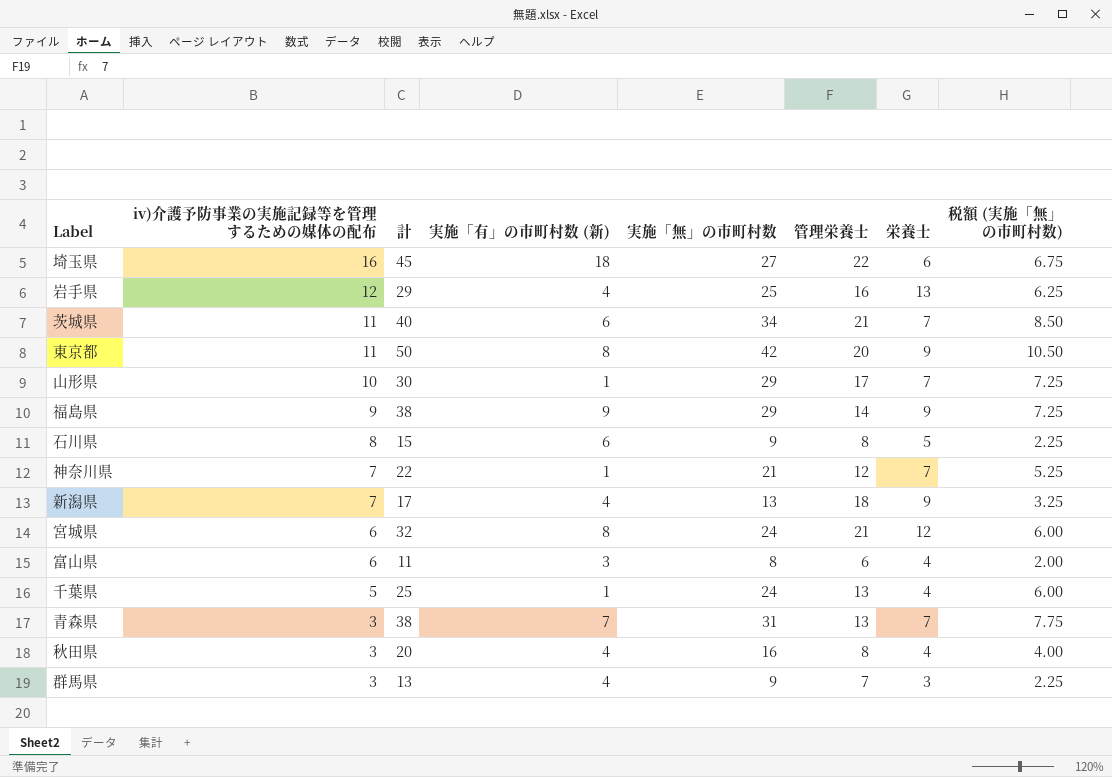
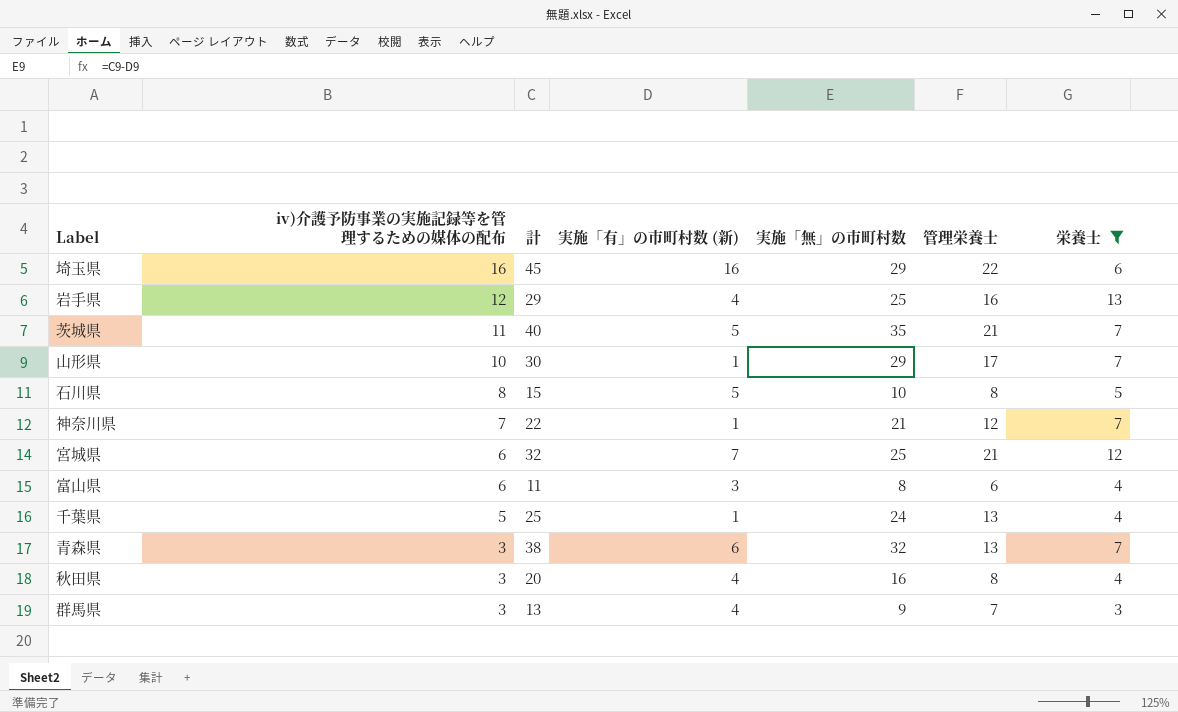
filter: none -> 栄養士 != 9
column 税額 (実施「無」の市町村数) | formula: [実施「無」の市町村数] * 0.25 -> none
埼玉県 | 実施「有」の市町村数 (新): 18 -> 16
埼玉県 | 実施「無」の市町村数: 27 -> 29
茨城県 | 実施「有」の市町村数 (新): 6 -> 5
茨城県 | 実施「無」の市町村数: 34 -> 35
石川県 | 実施「有」の市町村数 (新): 6 -> 5
石川県 | 実施「無」の市町村数: 9 -> 10
宮城県 | 実施「有」の市町村数 (新): 8 -> 7
宮城県 | 実施「無」の市町村数: 24 -> 25
青森県 | 実施「有」の市町村数 (新): 7 -> 6
青森県 | 実施「無」の市町村数: 31 -> 32

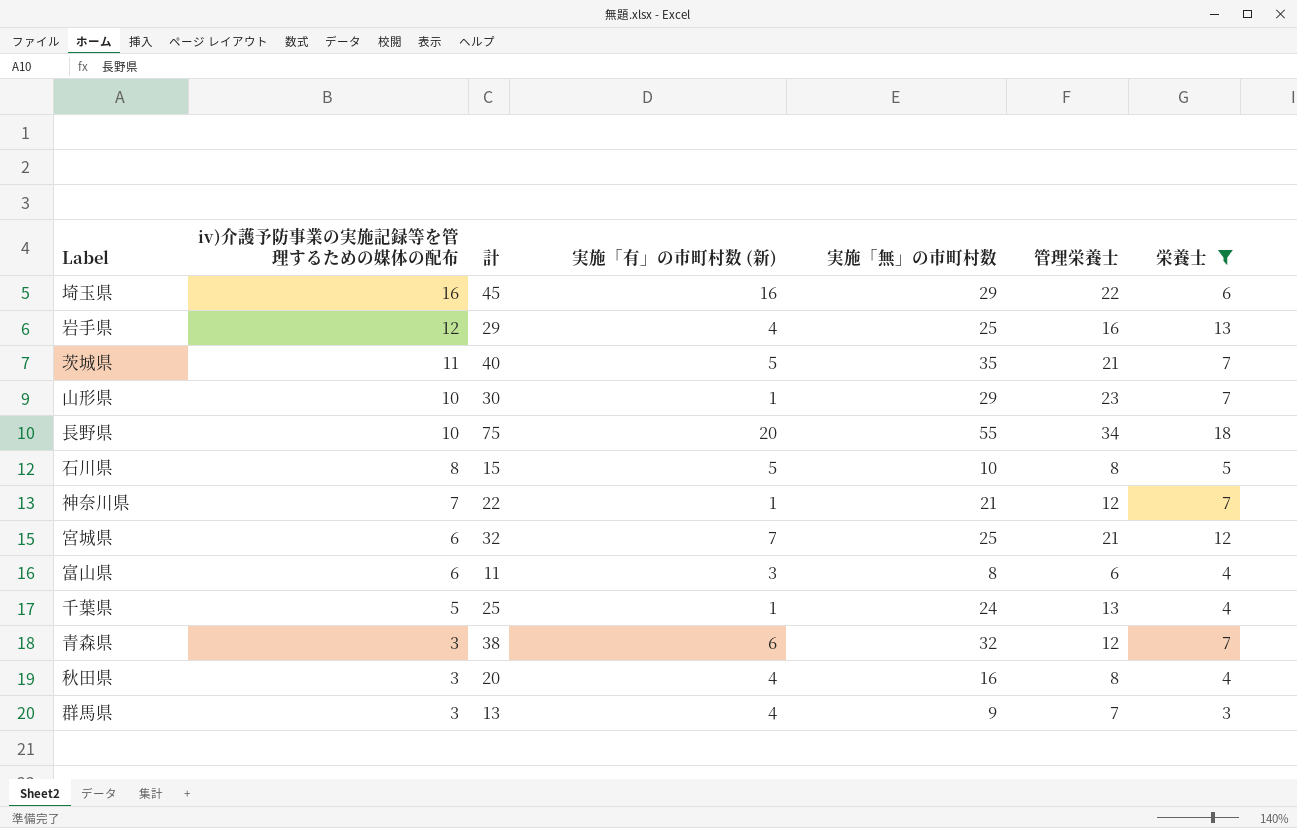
山形県 | 管理栄養士: 17 -> 23
row 長野県: none -> 10 | 75 | 20 | 55 | 34 | 18
青森県 | 管理栄養士: 13 -> 12

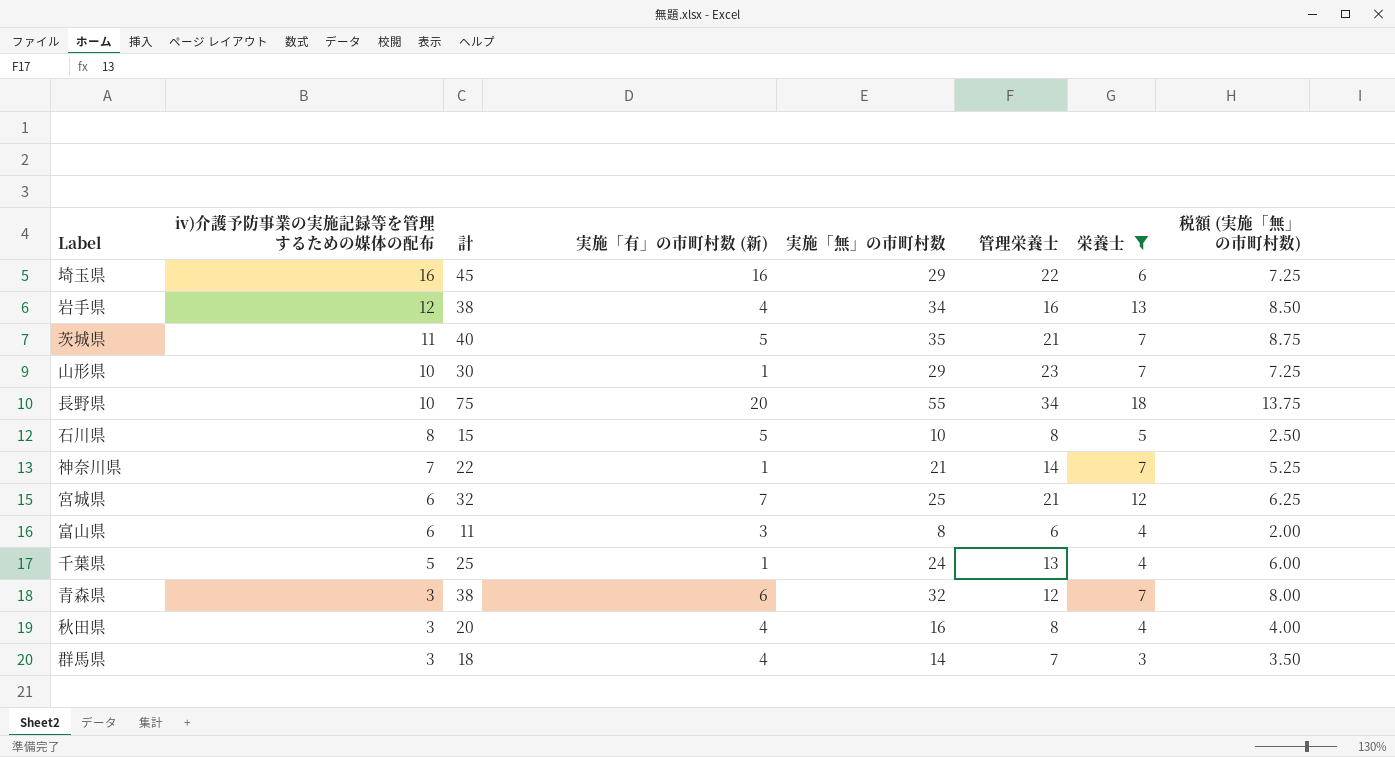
column 税額 (実施「無」の市町村数) | formula: none -> [実施「無」の市町村数] * 0.25
岩手県 | 計: 29 -> 38
岩手県 | 実施「無」の市町村数: 25 -> 34
神奈川県 | 管理栄養士: 12 -> 14
群馬県 | 計: 13 -> 18
群馬県 | 実施「無」の市町村数: 9 -> 14

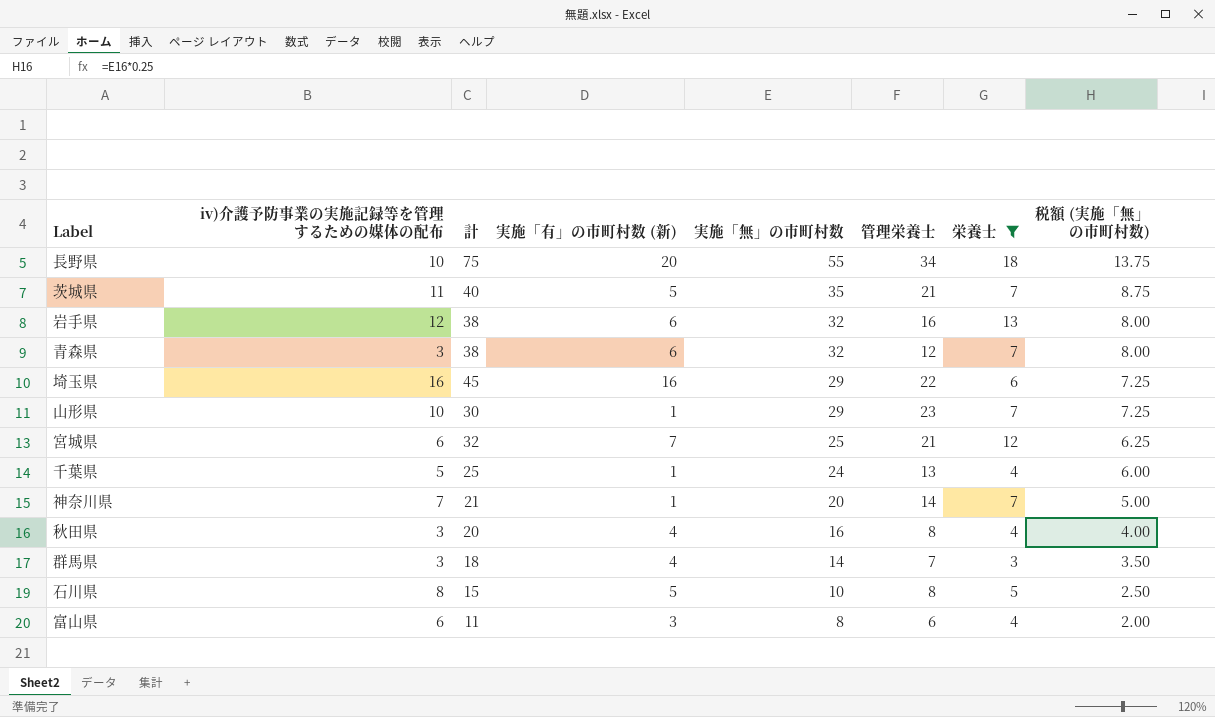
row order: iv)介護予防事業の実施記録等を管理するための媒体の配布 descending -> 実施「無」の市町村数 descending
岩手県 | 実施「有」の市町村数 (新): 4 -> 6
岩手県 | 実施「無」の市町村数: 34 -> 32
岩手県 | 税額 (実施「無」の市町村数): 8.50 -> 8.00
神奈川県 | 計: 22 -> 21
神奈川県 | 実施「無」の市町村数: 21 -> 20
神奈川県 | 税額 (実施「無」の市町村数): 5.25 -> 5.00

